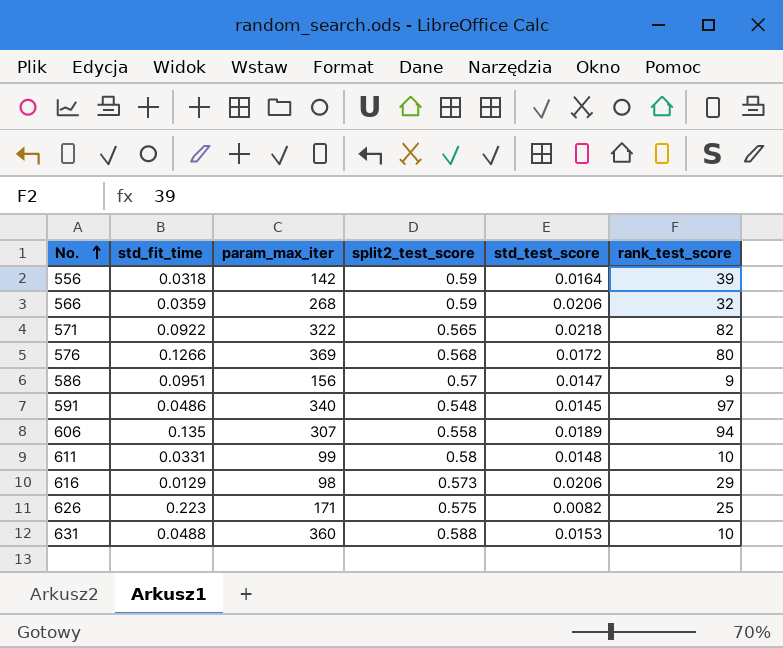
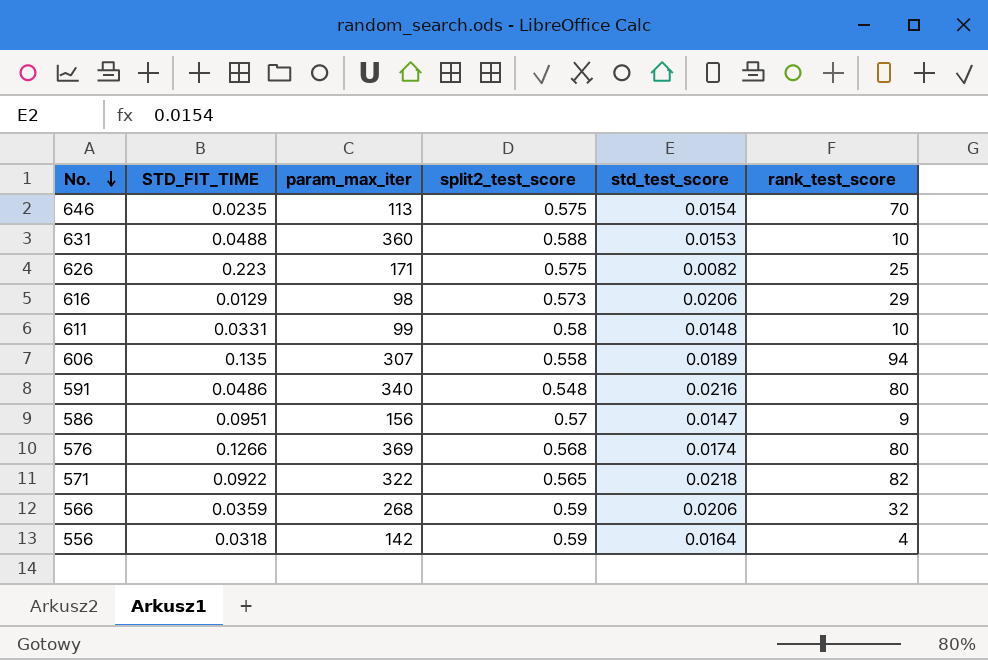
row order: No. ascending -> No. descending
column name: std_fit_time -> STD_FIT_TIME
row 646: none -> 0.0235 | 113 | 0.575 | 0.0154 | 70
591 | std_test_score: 0.0145 -> 0.0216
591 | rank_test_score: 97 -> 80
576 | std_test_score: 0.0172 -> 0.0174
556 | rank_test_score: 39 -> 4

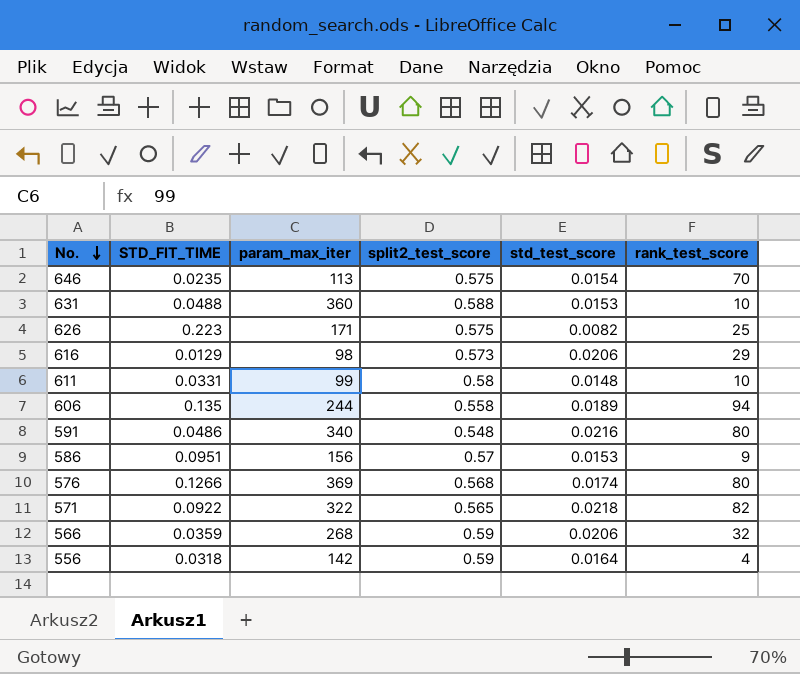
606 | param_max_iter: 307 -> 244
586 | std_test_score: 0.0147 -> 0.0153

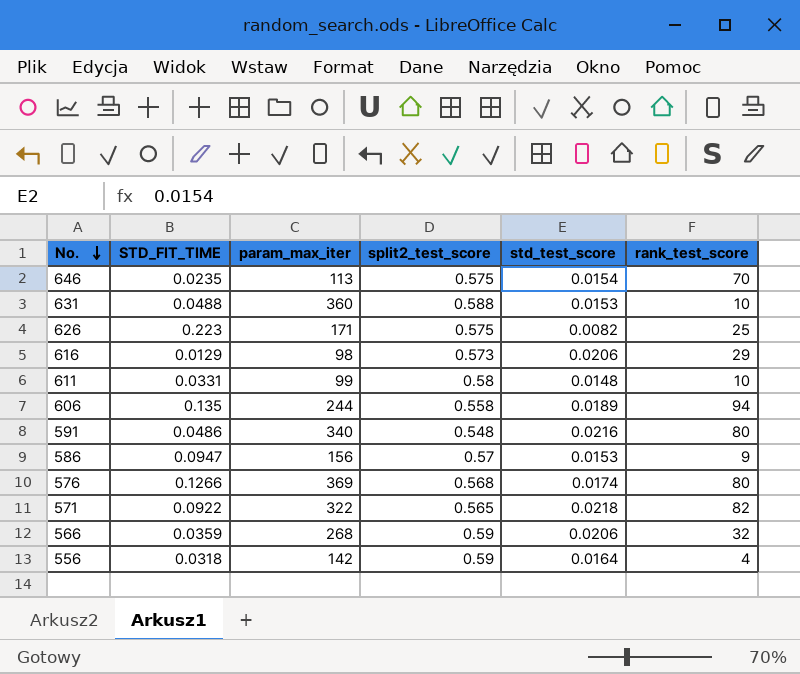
586 | STD_FIT_TIME: 0.0951 -> 0.0947

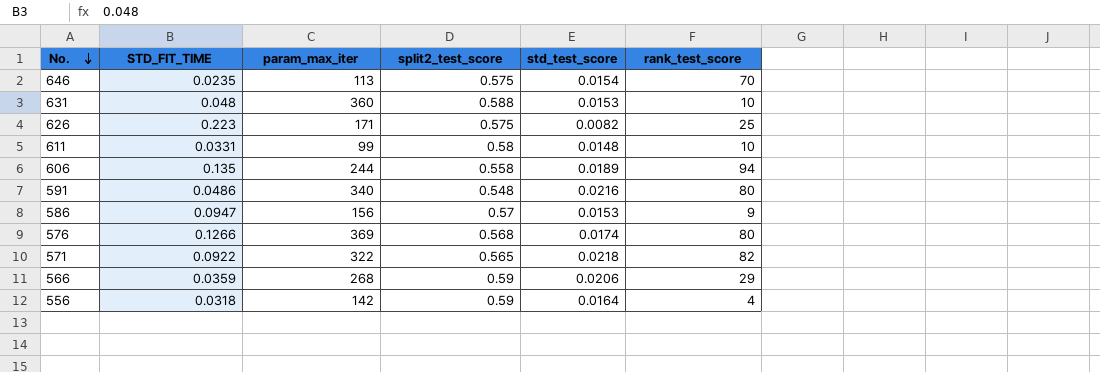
row 616: 0.0129 | 98 | 0.573 | 0.0206 | 29 -> none
631 | STD_FIT_TIME: 0.0488 -> 0.048
566 | rank_test_score: 32 -> 29

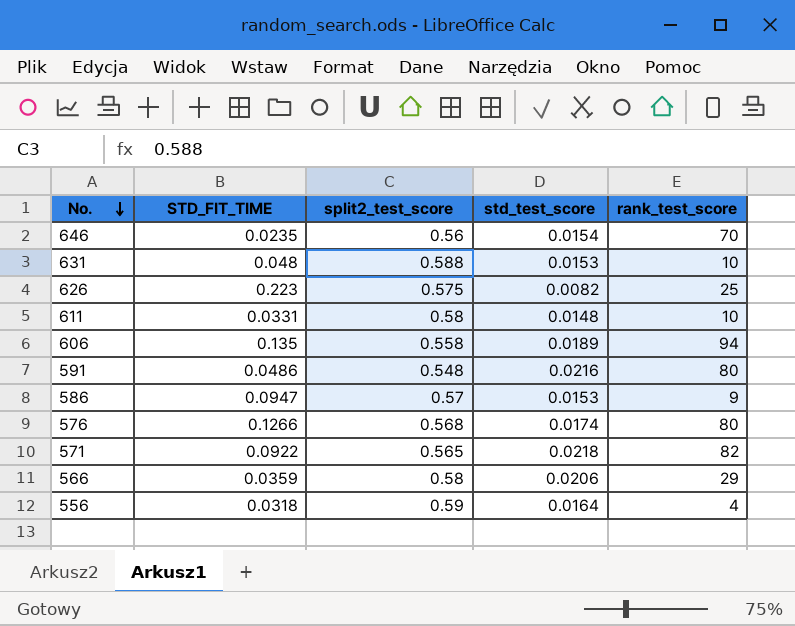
column param_max_iter | position: 3 -> none
646 | split2_test_score: 0.575 -> 0.56
566 | split2_test_score: 0.59 -> 0.58

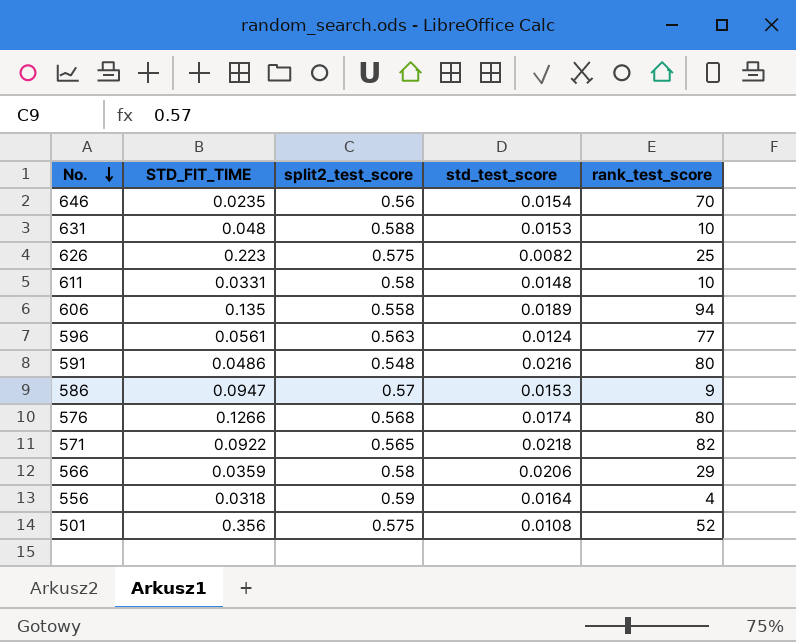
row 596: none -> 0.0561 | 0.563 | 0.0124 | 77
row 501: none -> 0.356 | 0.575 | 0.0108 | 52

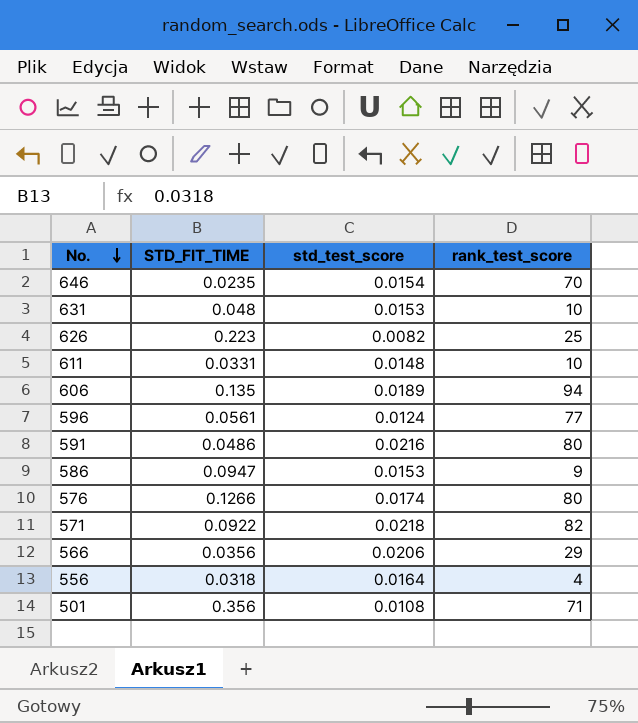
column split2_test_score | position: 3 -> none
566 | STD_FIT_TIME: 0.0359 -> 0.0356
501 | rank_test_score: 52 -> 71

